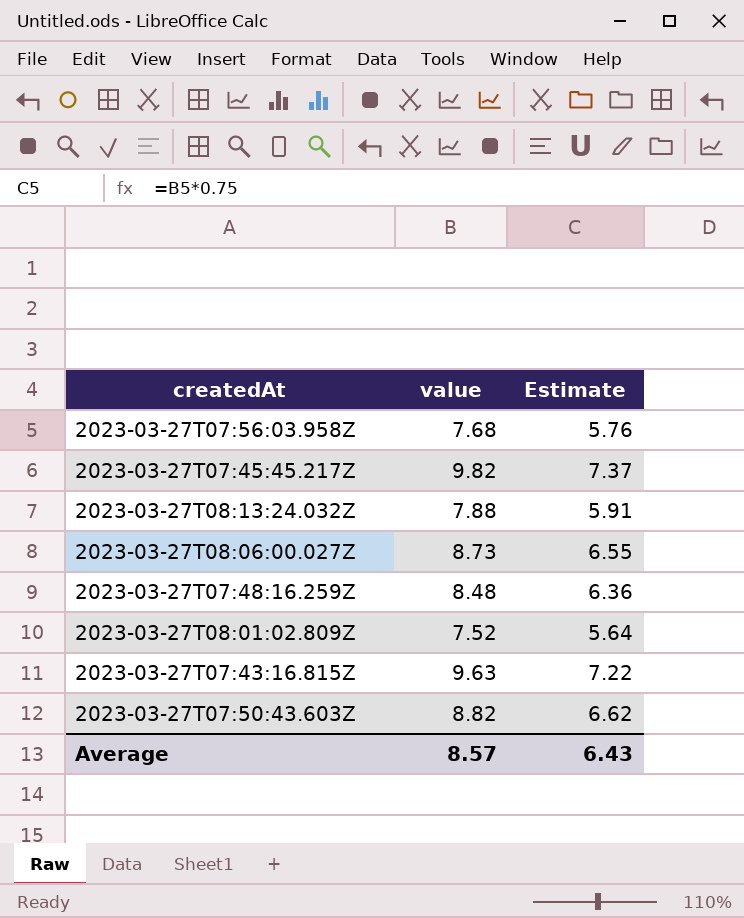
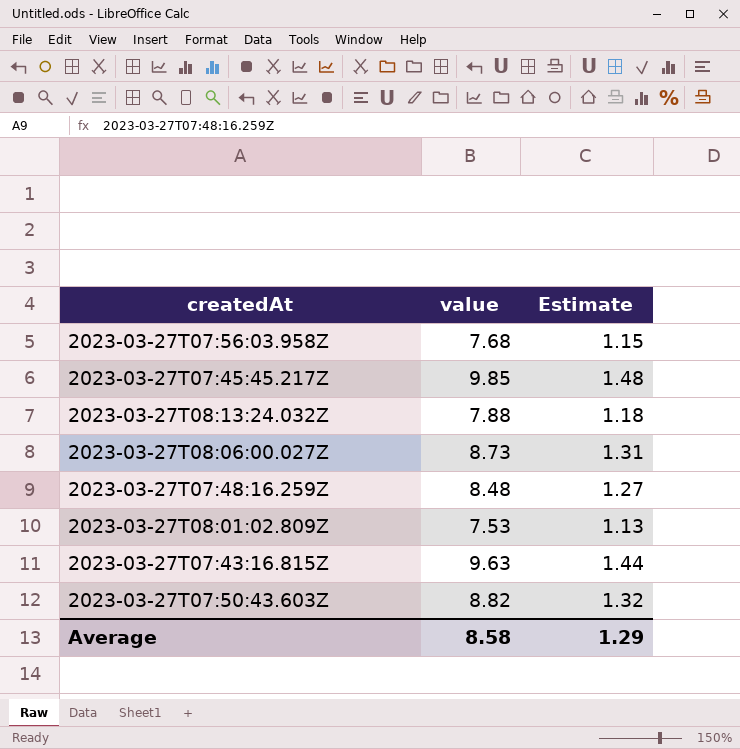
column Estimate | formula: [value] * 0.75 -> [value] * 0.15
2023-03-27T07:45:45.217Z | value: 9.82 -> 9.85
2023-03-27T08:01:02.809Z | value: 7.52 -> 7.53
Average | value: 8.57 -> 8.58
Average | Estimate: 6.43 -> 1.29

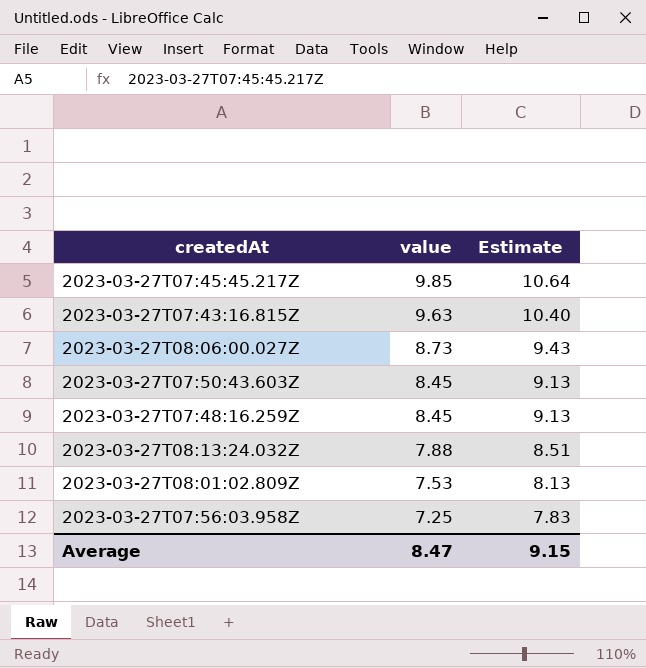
row order: none -> value descending
column Estimate | formula: [value] * 0.15 -> [value] * 1.08
2023-03-27T07:50:43.603Z | value: 8.82 -> 8.45
2023-03-27T07:48:16.259Z | value: 8.48 -> 8.45
2023-03-27T07:56:03.958Z | value: 7.68 -> 7.25
Average | value: 8.58 -> 8.47
Average | Estimate: 1.29 -> 9.15

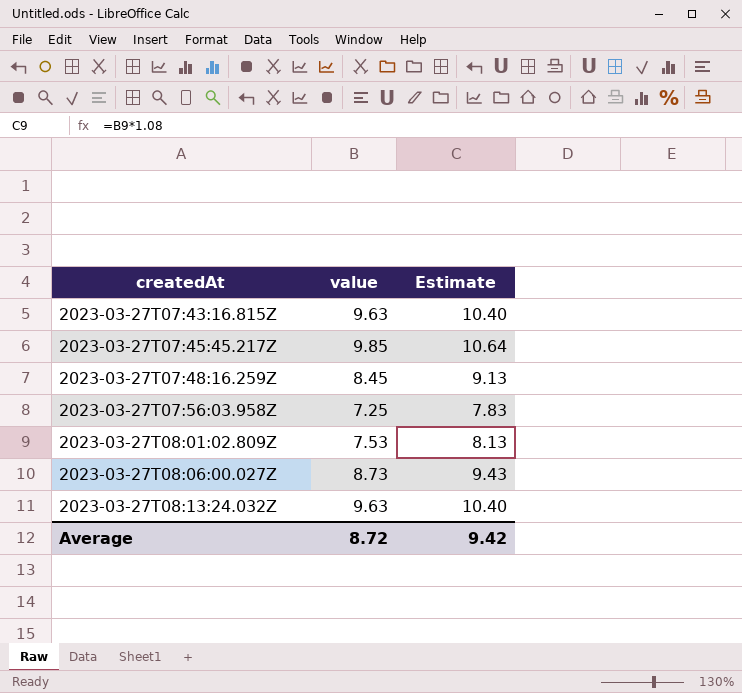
row order: value descending -> createdAt ascending
row 2023-03-27T07:50:43.603Z: 8.45 | 9.13 -> none
2023-03-27T08:13:24.032Z | value: 7.88 -> 9.63
2023-03-27T08:13:24.032Z | Estimate: 8.51 -> 10.40
Average | value: 8.47 -> 8.72
Average | Estimate: 9.15 -> 9.42

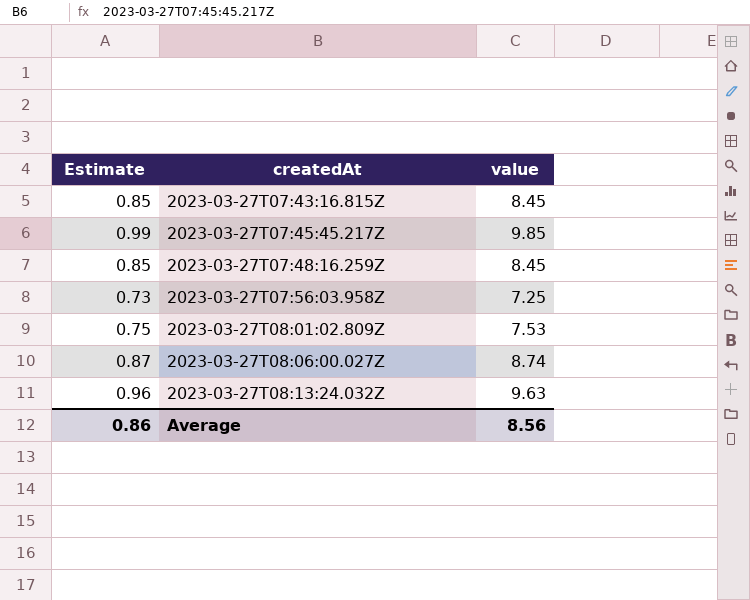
column Estimate | formula: [value] * 1.08 -> [value] * 0.1
column Estimate | position: 3 -> 1
2023-03-27T07:43:16.815Z | value: 9.63 -> 8.45
2023-03-27T08:06:00.027Z | value: 8.73 -> 8.74
Average | Estimate: 9.42 -> 0.86
Average | value: 8.72 -> 8.56

